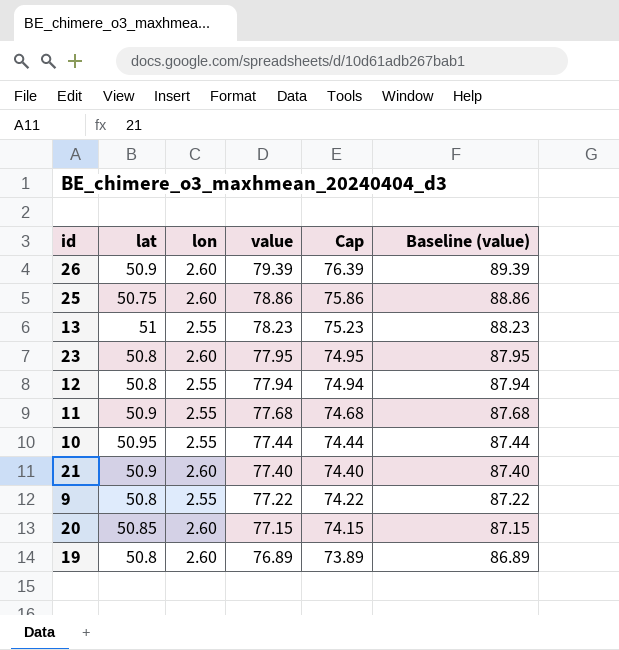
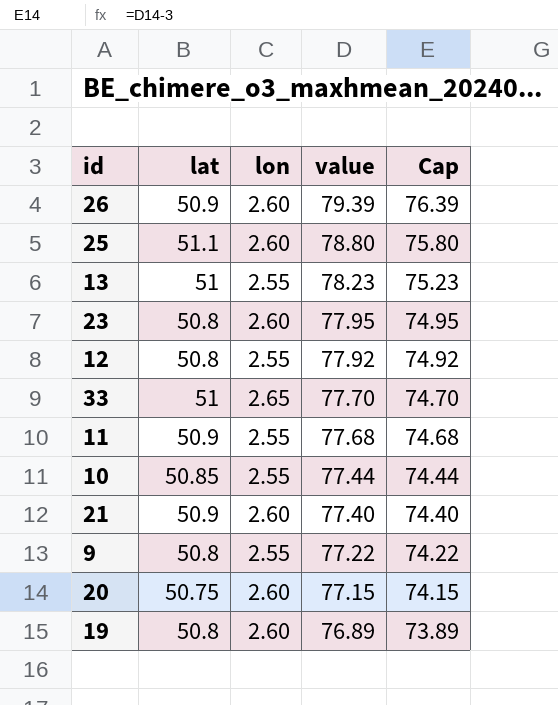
column Baseline (value) | formula: [value] + 10 -> none
25 | lat: 50.75 -> 51.1
25 | value: 78.86 -> 78.80
25 | Cap: 75.86 -> 75.80
12 | value: 77.94 -> 77.92
12 | Cap: 74.94 -> 74.92
row 33: none -> 51 | 2.65 | 77.70 | 74.70
10 | lat: 50.95 -> 50.85
20 | lat: 50.85 -> 50.75

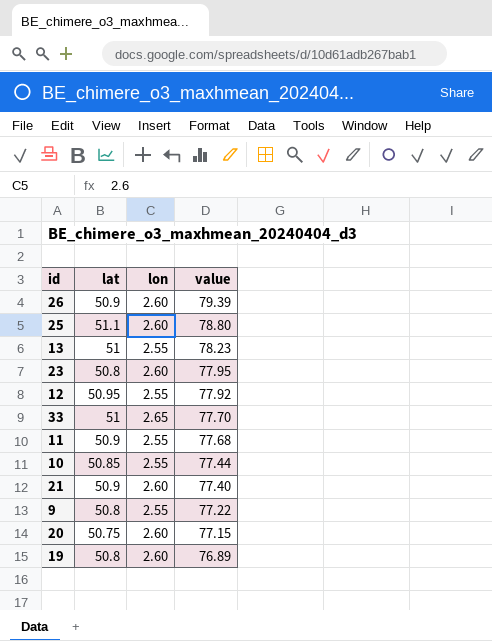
column Cap | formula: [value] - 3 -> none
12 | lat: 50.8 -> 50.95

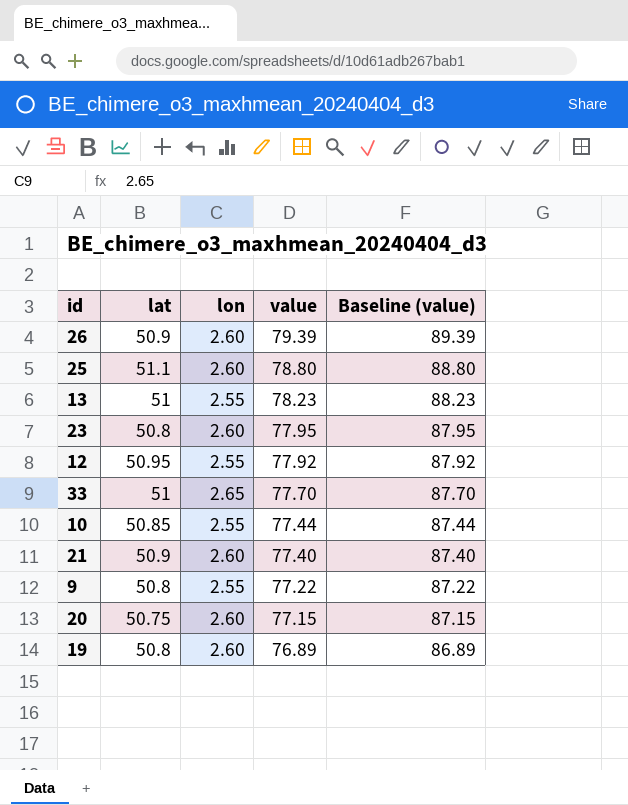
column Baseline (value) | formula: none -> [value] + 10
row 11: 50.9 | 2.55 | 77.68 -> none

